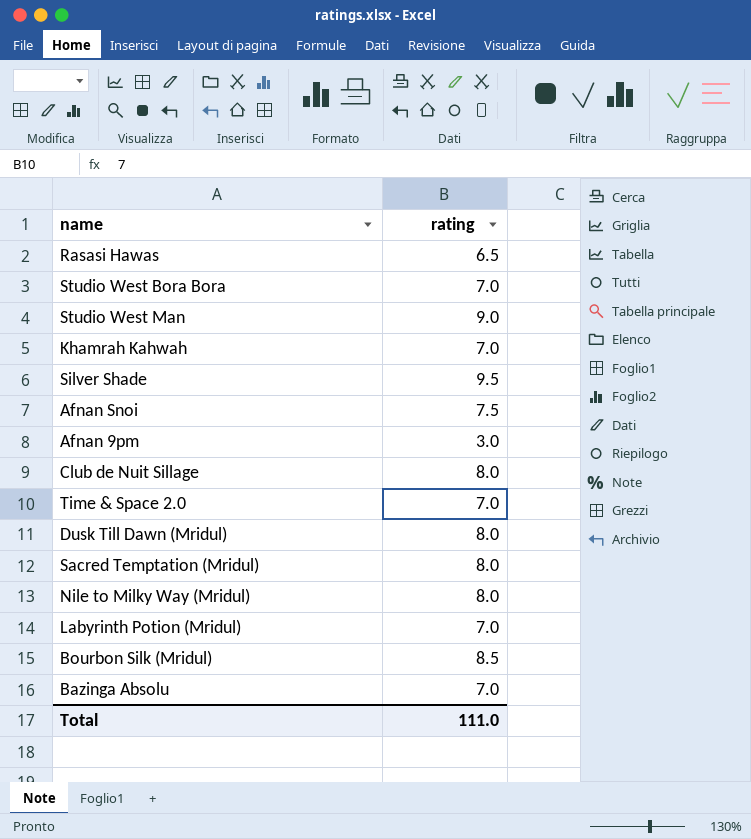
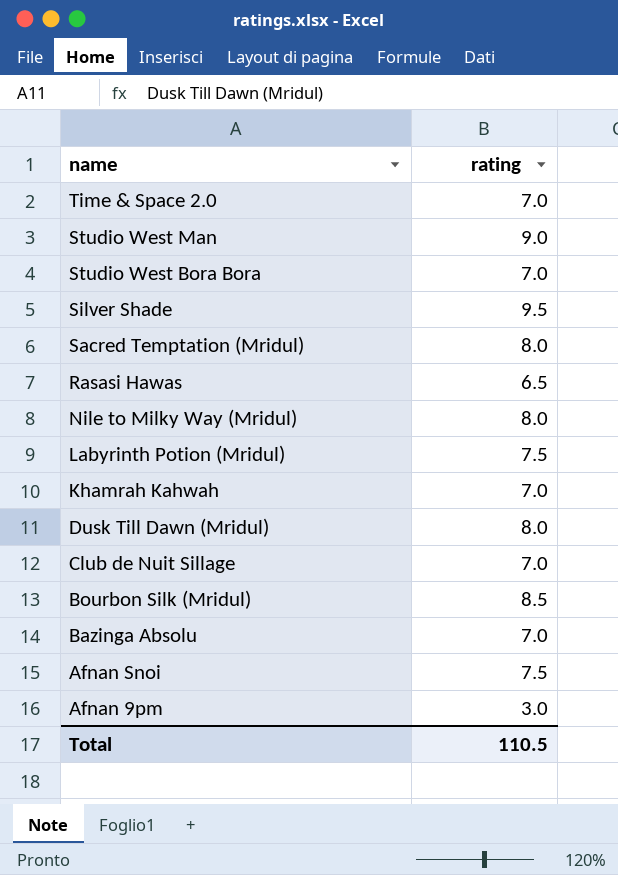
row order: none -> name descending
Labyrinth Potion (Mridul) | rating: 7.0 -> 7.5
Club de Nuit Sillage | rating: 8.0 -> 7.0
Total | rating: 111.0 -> 110.5

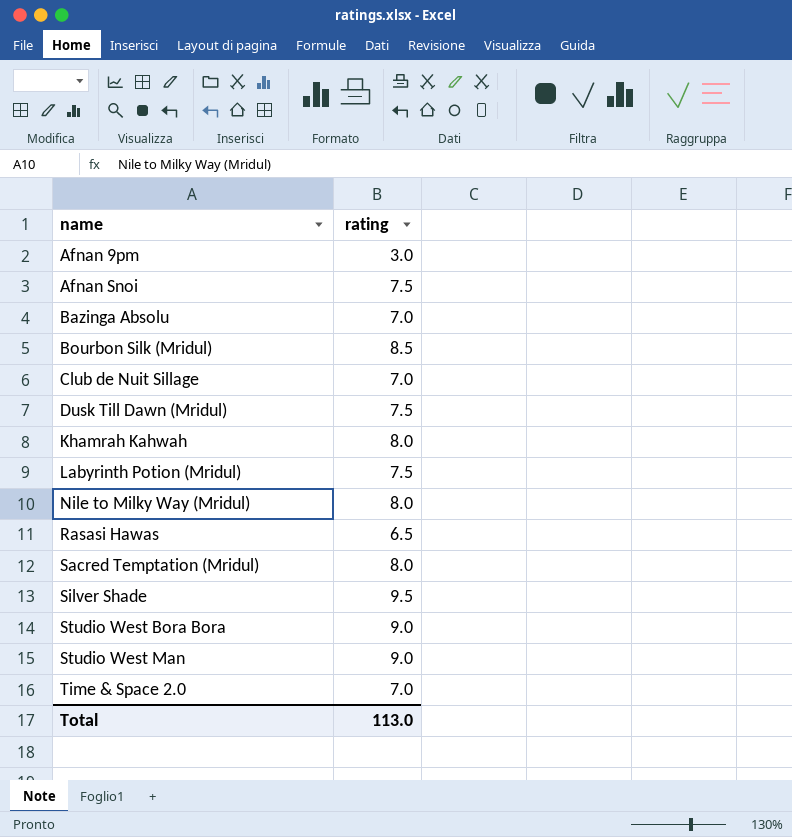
row order: name descending -> name ascending
Dusk Till Dawn (Mridul) | rating: 8.0 -> 7.5
Khamrah Kahwah | rating: 7.0 -> 8.0
Studio West Bora Bora | rating: 7.0 -> 9.0
Total | rating: 110.5 -> 113.0

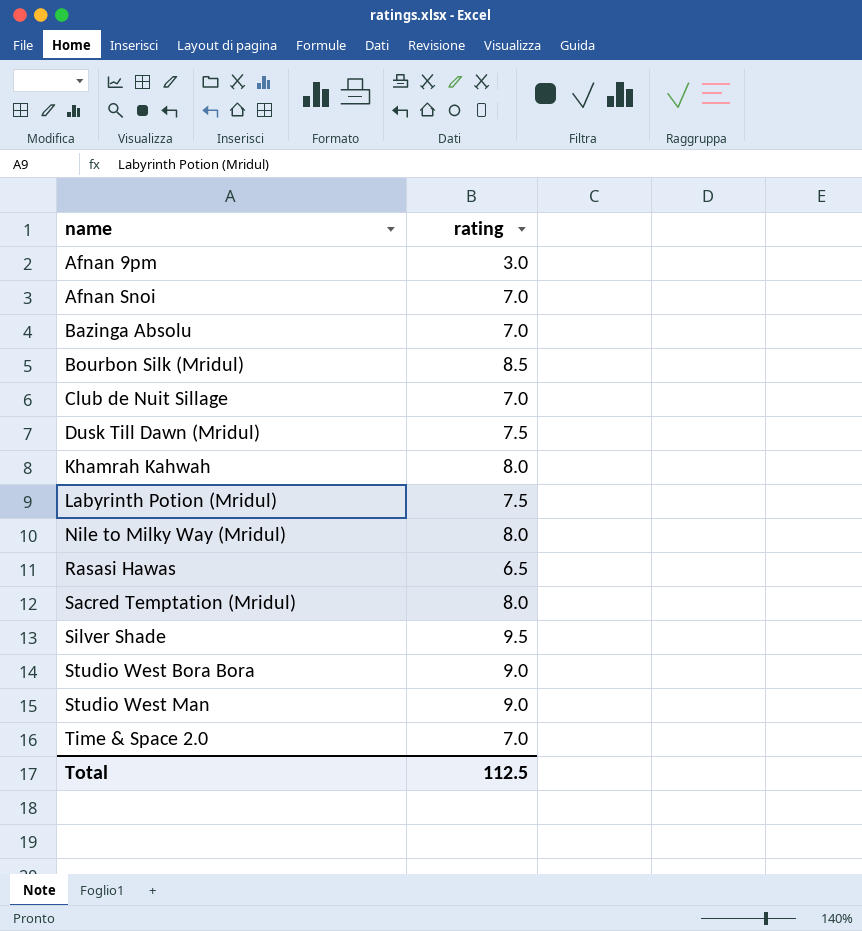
Afnan Snoi | rating: 7.5 -> 7.0
Total | rating: 113.0 -> 112.5

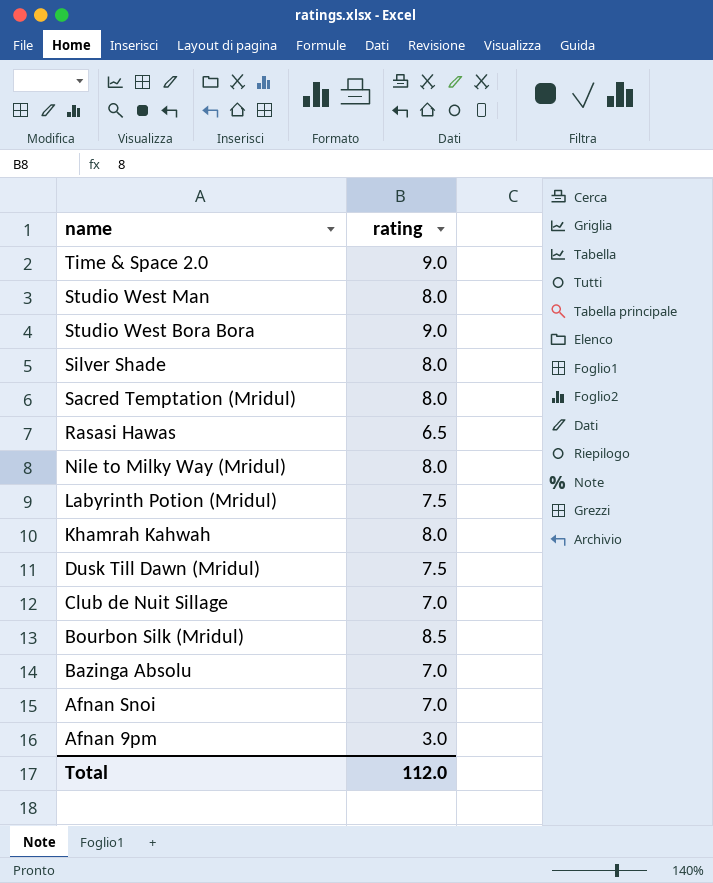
row order: name ascending -> name descending
Time & Space 2.0 | rating: 7.0 -> 9.0
Studio West Man | rating: 9.0 -> 8.0
Silver Shade | rating: 9.5 -> 8.0
Total | rating: 112.5 -> 112.0

